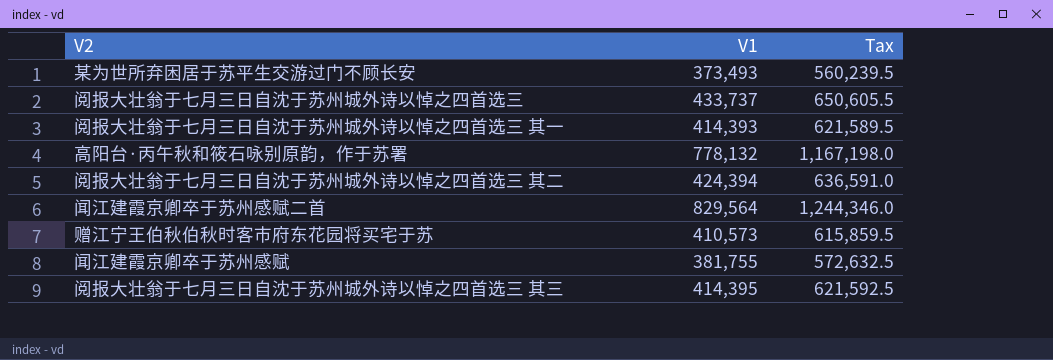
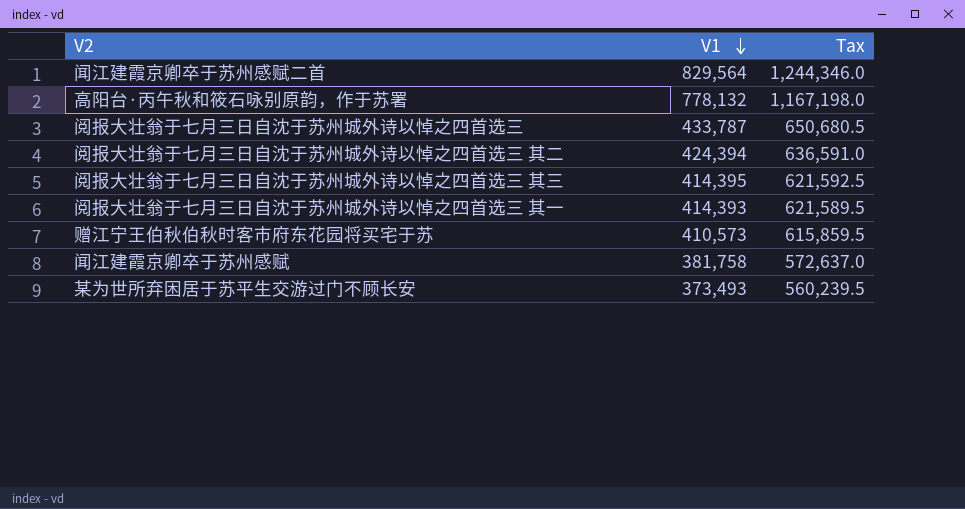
row order: none -> V1 descending
阅报大壮翁于七月三日自沈于苏州城外诗以悼之四首选三 | V1: 433,737 -> 433,787
阅报大壮翁于七月三日自沈于苏州城外诗以悼之四首选三 | Tax: 650,605.5 -> 650,680.5
闻江建霞京卿卒于苏州感赋 | V1: 381,755 -> 381,758
闻江建霞京卿卒于苏州感赋 | Tax: 572,632.5 -> 572,637.0

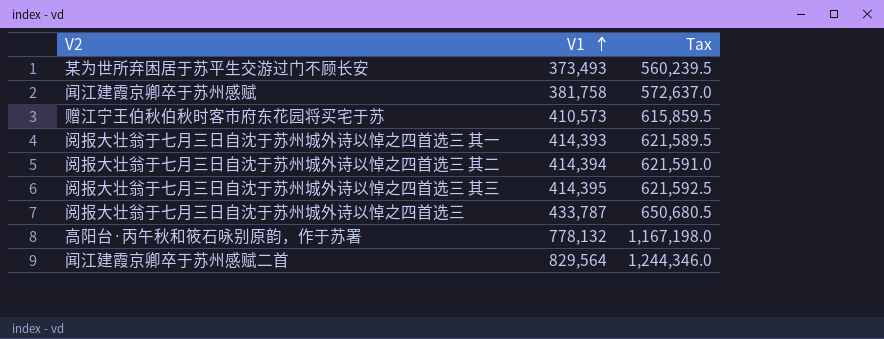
row order: V1 descending -> V1 ascending
阅报大壮翁于七月三日自沈于苏州城外诗以悼之四首选三 其二 | V1: 424,394 -> 414,394
阅报大壮翁于七月三日自沈于苏州城外诗以悼之四首选三 其二 | Tax: 636,591.0 -> 621,591.0

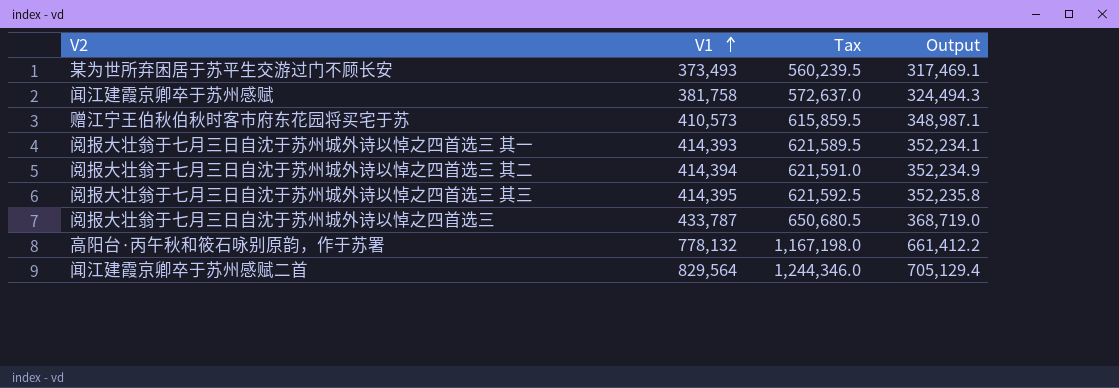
column Output | formula: none -> [V1] * 0.85

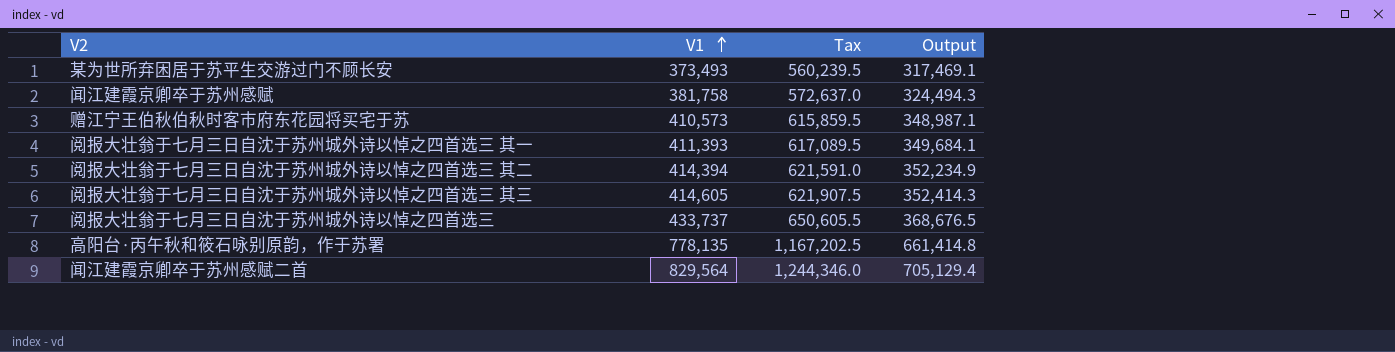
阅报大壮翁于七月三日自沈于苏州城外诗以悼之四首选三 其一 | V1: 414,393 -> 411,393
阅报大壮翁于七月三日自沈于苏州城外诗以悼之四首选三 其一 | Tax: 621,589.5 -> 617,089.5
阅报大壮翁于七月三日自沈于苏州城外诗以悼之四首选三 其一 | Output: 352,234.1 -> 349,684.1
阅报大壮翁于七月三日自沈于苏州城外诗以悼之四首选三 其三 | V1: 414,395 -> 414,605
阅报大壮翁于七月三日自沈于苏州城外诗以悼之四首选三 其三 | Tax: 621,592.5 -> 621,907.5
阅报大壮翁于七月三日自沈于苏州城外诗以悼之四首选三 其三 | Output: 352,235.8 -> 352,414.3
阅报大壮翁于七月三日自沈于苏州城外诗以悼之四首选三 | V1: 433,787 -> 433,737
阅报大壮翁于七月三日自沈于苏州城外诗以悼之四首选三 | Tax: 650,680.5 -> 650,605.5
阅报大壮翁于七月三日自沈于苏州城外诗以悼之四首选三 | Output: 368,719.0 -> 368,676.5
高阳台·丙午秋和筱石咏别原韵，作于苏署 | V1: 778,132 -> 778,135
高阳台·丙午秋和筱石咏别原韵，作于苏署 | Tax: 1,167,198.0 -> 1,167,202.5
高阳台·丙午秋和筱石咏别原韵，作于苏署 | Output: 661,412.2 -> 661,414.8

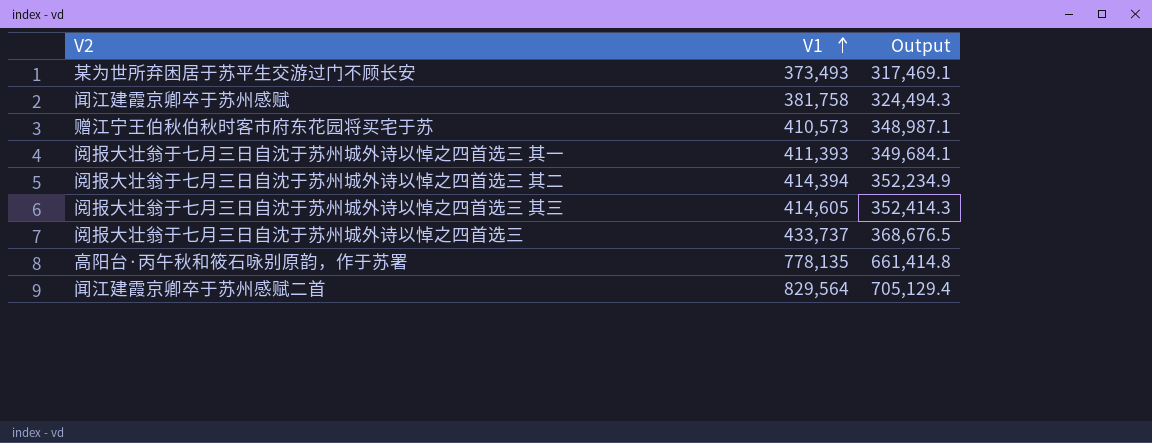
column Tax | formula: [V1] * 1.5 -> none

